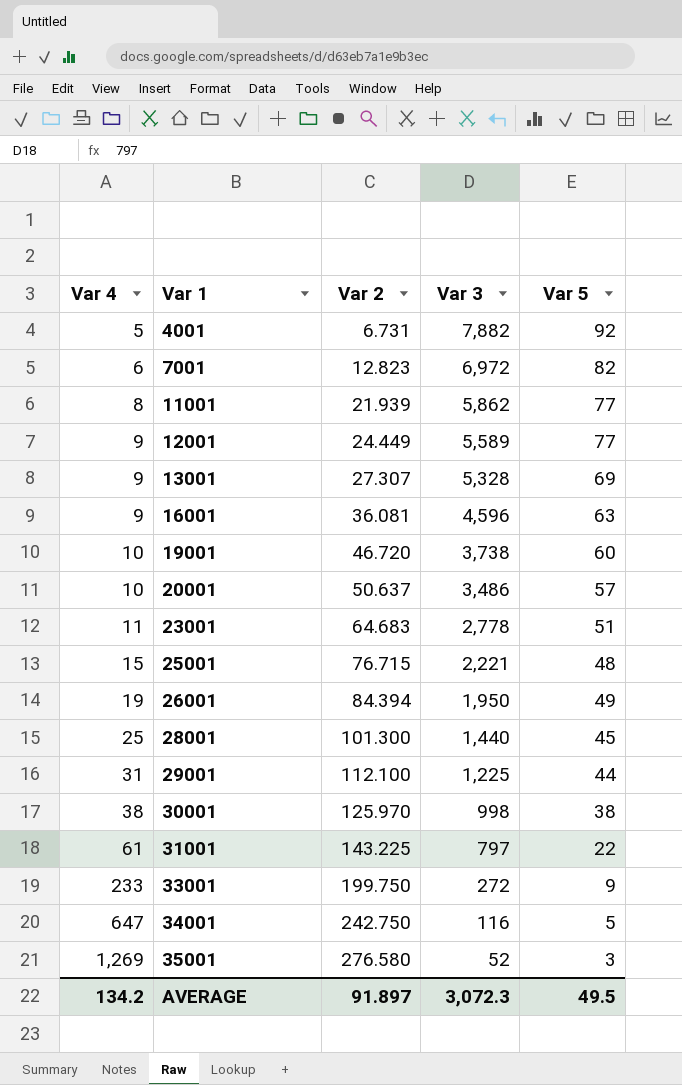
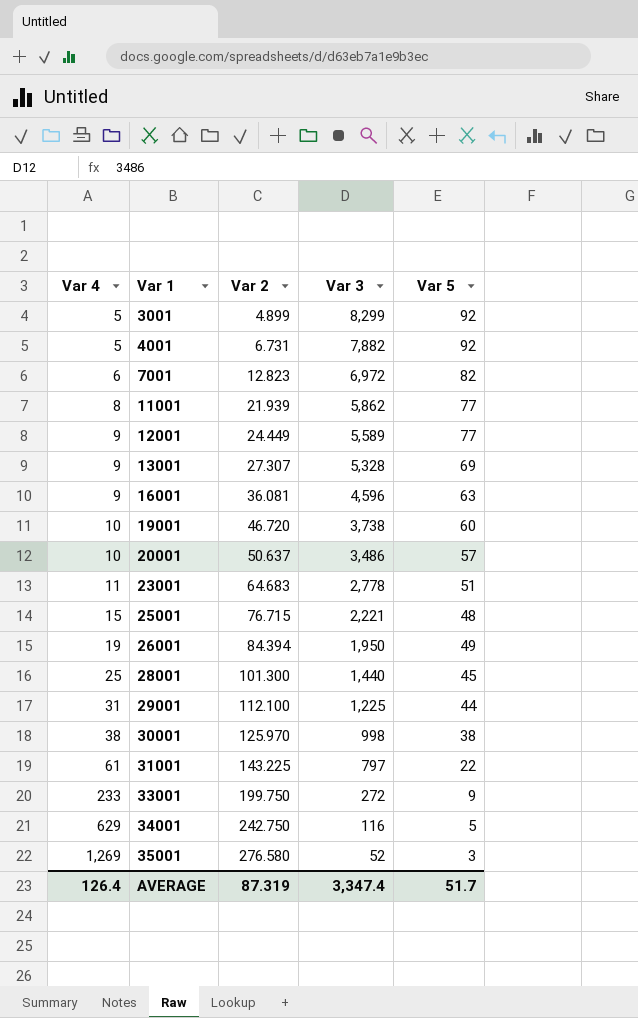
row 3001: none -> 5 | 4.899 | 8,299 | 92
34001 | Var 4: 647 -> 629
AVERAGE | Var 4: 134.2 -> 126.4
AVERAGE | Var 2: 91.897 -> 87.319
AVERAGE | Var 3: 3,072.3 -> 3,347.4
AVERAGE | Var 5: 49.5 -> 51.7

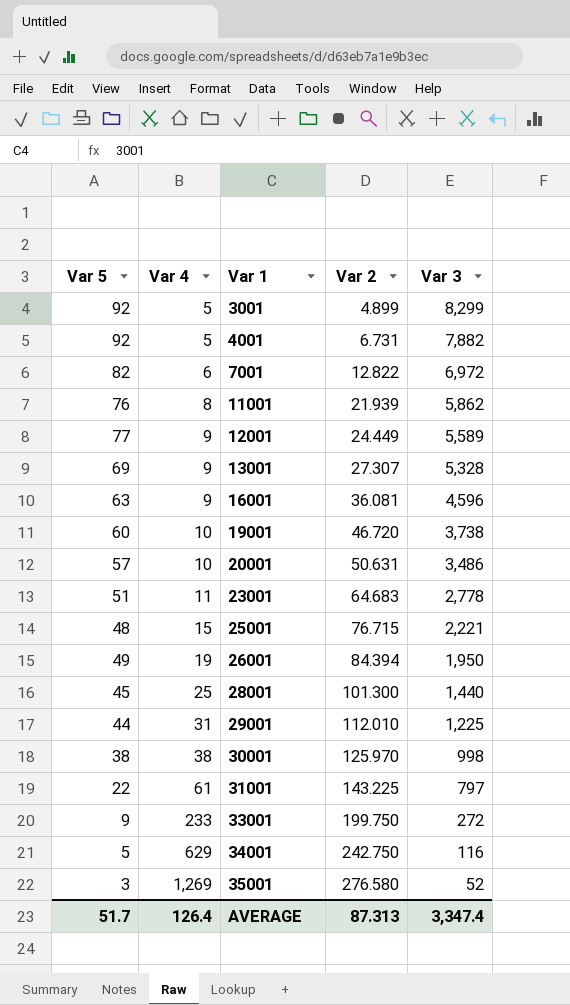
column Var 5 | position: 5 -> 1
7001 | Var 2: 12.823 -> 12.822
11001 | Var 5: 77 -> 76
20001 | Var 2: 50.637 -> 50.631
29001 | Var 2: 112.100 -> 112.010
AVERAGE | Var 2: 87.319 -> 87.313

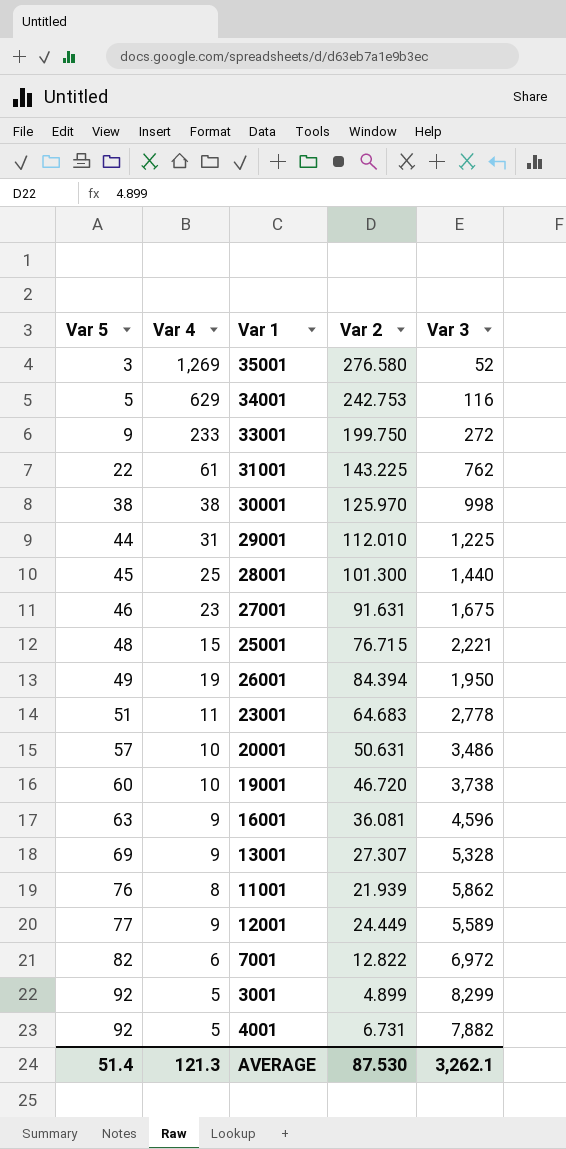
row order: Var 4 ascending -> Var 5 ascending
34001 | Var 2: 242.750 -> 242.753
31001 | Var 3: 797 -> 762
row 27001: none -> 46 | 23 | 91.631 | 1,675
AVERAGE | Var 5: 51.7 -> 51.4
AVERAGE | Var 4: 126.4 -> 121.3
AVERAGE | Var 2: 87.313 -> 87.530
AVERAGE | Var 3: 3,347.4 -> 3,262.1

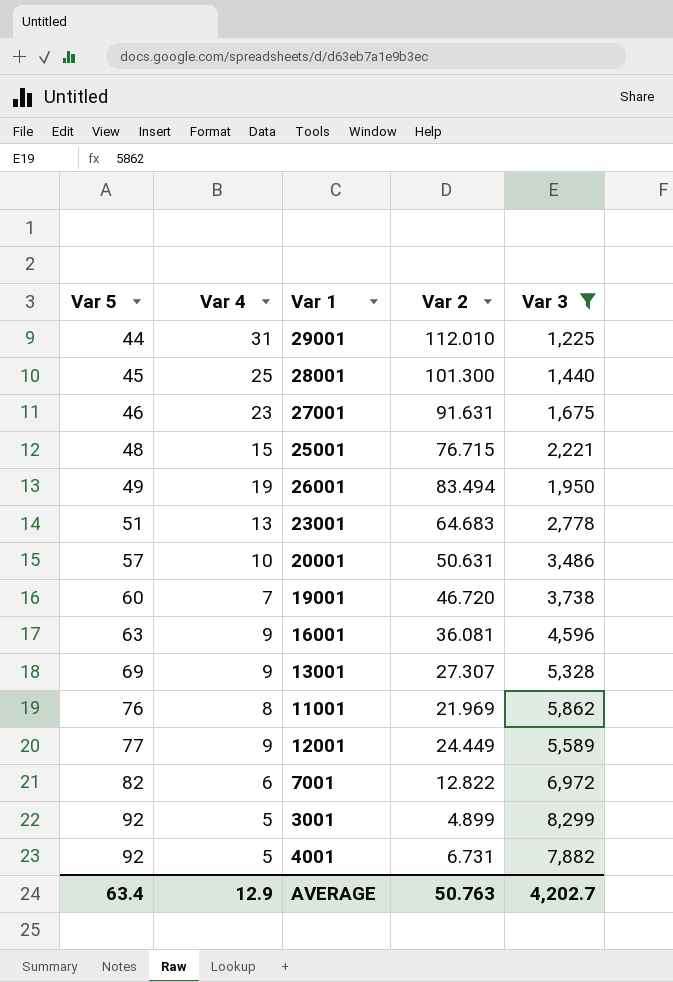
filter: none -> Var 3 >= 1,225
26001 | Var 2: 84.394 -> 83.494
23001 | Var 4: 11 -> 13
19001 | Var 4: 10 -> 7
11001 | Var 2: 21.939 -> 21.969
AVERAGE | Var 5: 51.4 -> 63.4
AVERAGE | Var 4: 121.3 -> 12.9
AVERAGE | Var 2: 87.530 -> 50.763
AVERAGE | Var 3: 3,262.1 -> 4,202.7

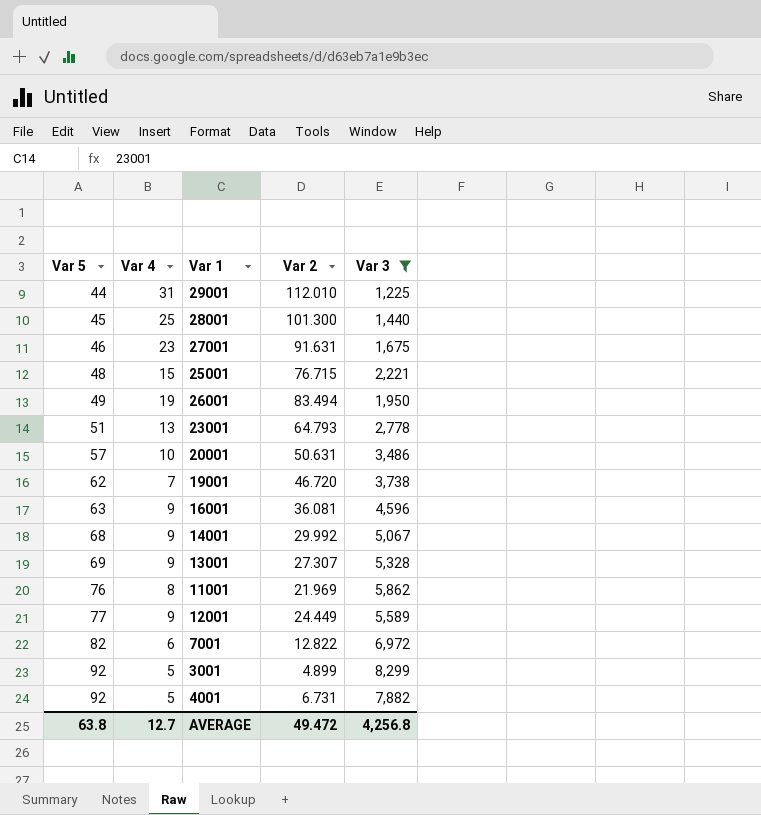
23001 | Var 2: 64.683 -> 64.793
19001 | Var 5: 60 -> 62
row 14001: none -> 68 | 9 | 29.992 | 5,067
AVERAGE | Var 5: 63.4 -> 63.8
AVERAGE | Var 4: 12.9 -> 12.7
AVERAGE | Var 2: 50.763 -> 49.472
AVERAGE | Var 3: 4,202.7 -> 4,256.8

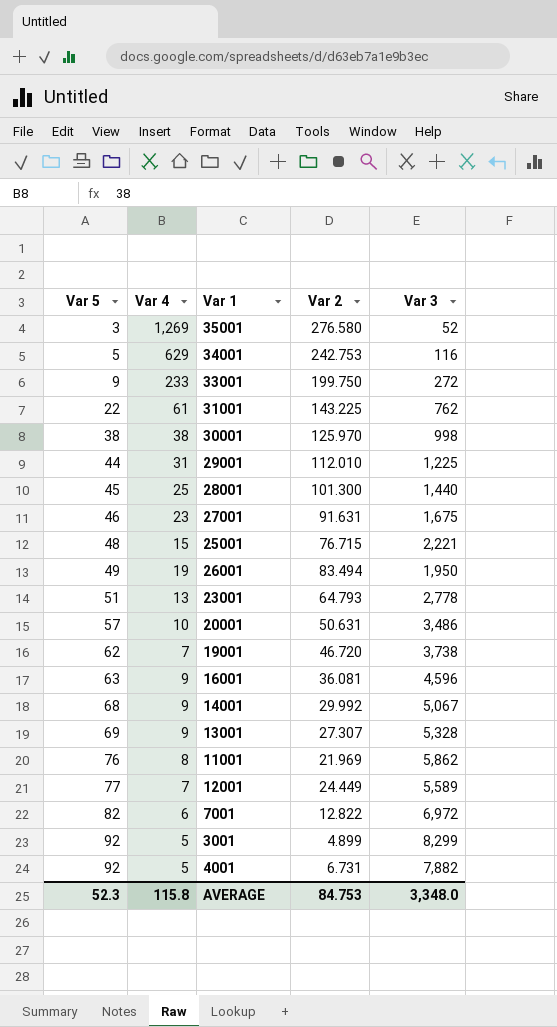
filter: Var 3 >= 1,225 -> none
12001 | Var 4: 9 -> 7
AVERAGE | Var 5: 63.8 -> 52.3
AVERAGE | Var 4: 12.7 -> 115.8
AVERAGE | Var 2: 49.472 -> 84.753
AVERAGE | Var 3: 4,256.8 -> 3,348.0

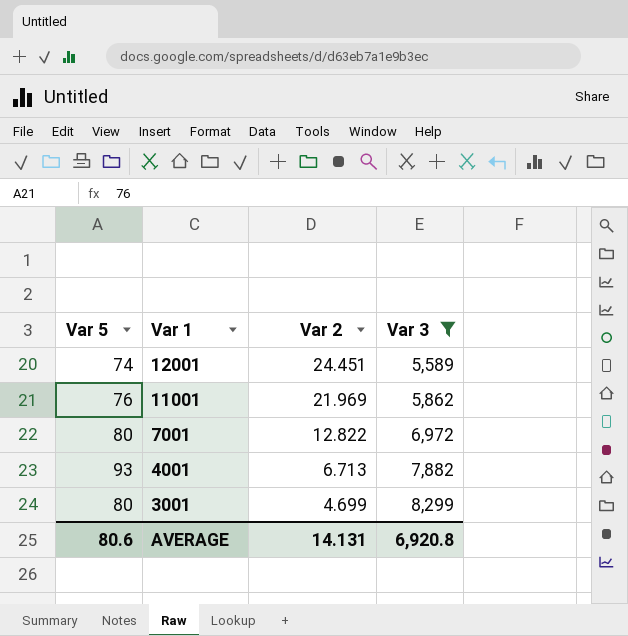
filter: none -> Var 3 >= 5,589
row order: Var 5 ascending -> Var 1 descending
column Var 4 | position: 2 -> none
12001 | Var 5: 77 -> 74
12001 | Var 2: 24.449 -> 24.451
7001 | Var 5: 82 -> 80
4001 | Var 5: 92 -> 93
4001 | Var 2: 6.731 -> 6.713
3001 | Var 5: 92 -> 80
3001 | Var 2: 4.899 -> 4.699
AVERAGE | Var 5: 52.3 -> 80.6
AVERAGE | Var 2: 84.753 -> 14.131
AVERAGE | Var 3: 3,348.0 -> 6,920.8

